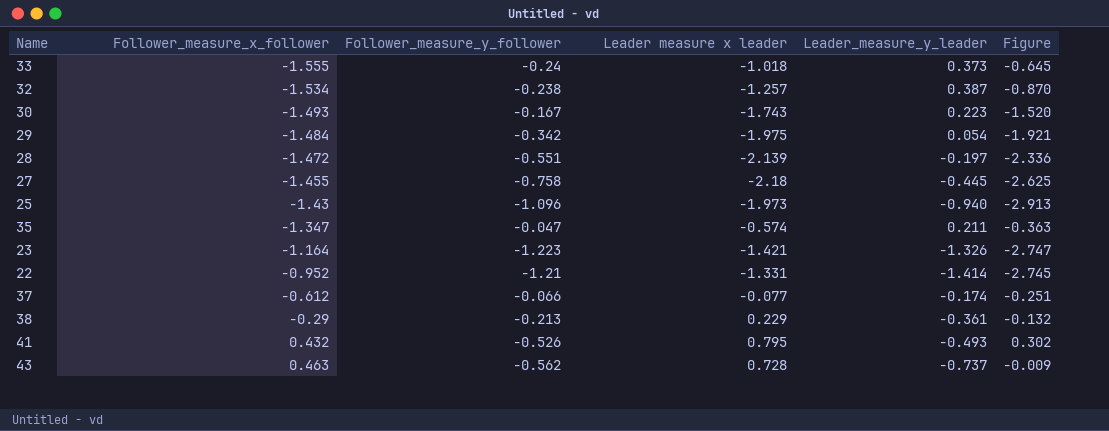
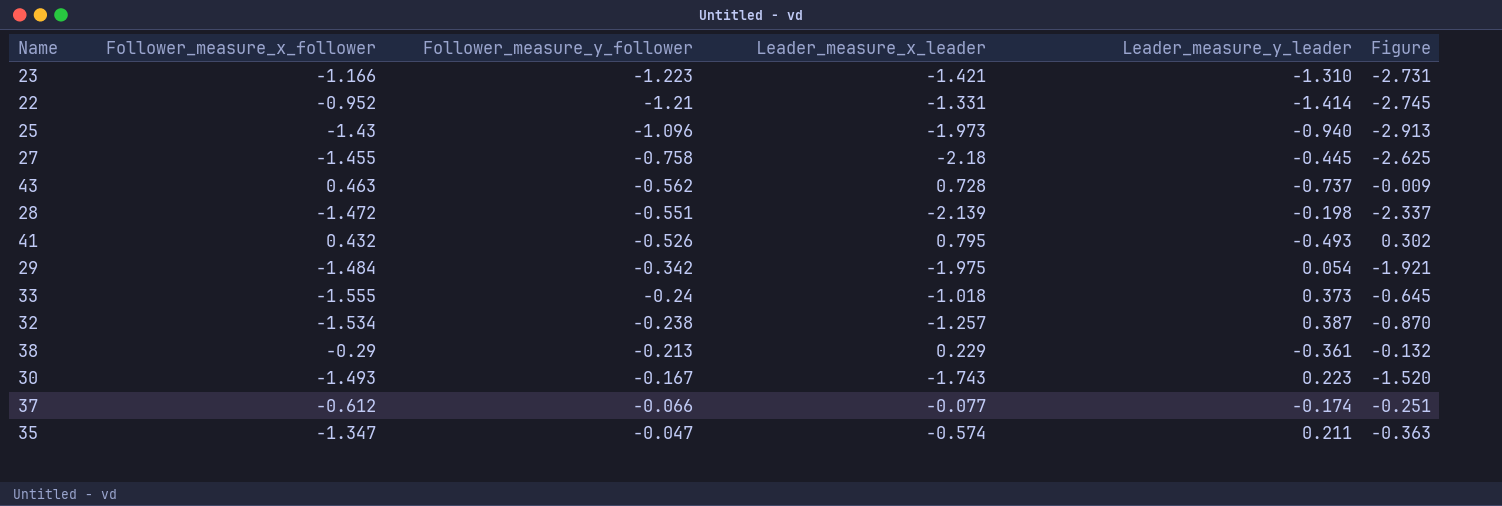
row order: Follower_measure_x_follower ascending -> Follower_measure_y_follower ascending
column name: Leader measure x leader -> Leader_measure_x_leader
23 | Follower_measure_x_follower: -1.164 -> -1.166
23 | Leader_measure_y_leader: -1.326 -> -1.310
23 | Figure: -2.747 -> -2.731
28 | Leader_measure_y_leader: -0.197 -> -0.198
28 | Figure: -2.336 -> -2.337

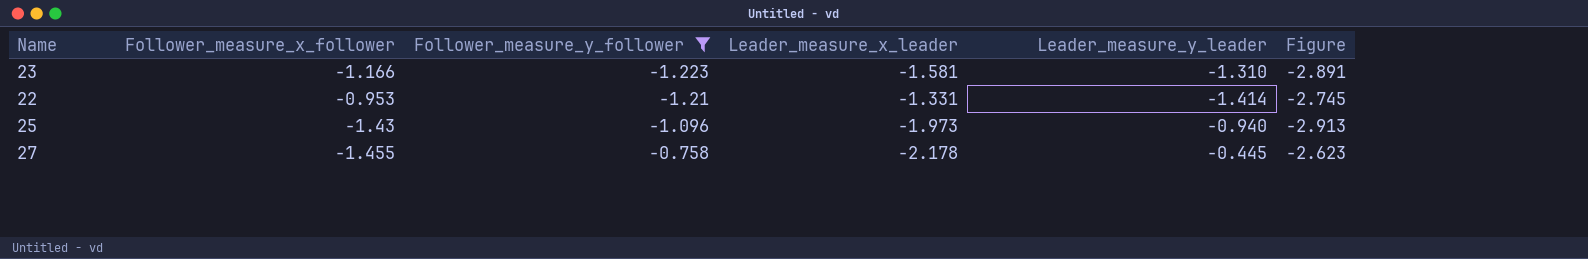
filter: none -> Follower_measure_y_follower <= -0.758
23 | Leader_measure_x_leader: -1.421 -> -1.581
23 | Figure: -2.731 -> -2.891
22 | Follower_measure_x_follower: -0.952 -> -0.953
27 | Leader_measure_x_leader: -2.18 -> -2.178
27 | Figure: -2.625 -> -2.623

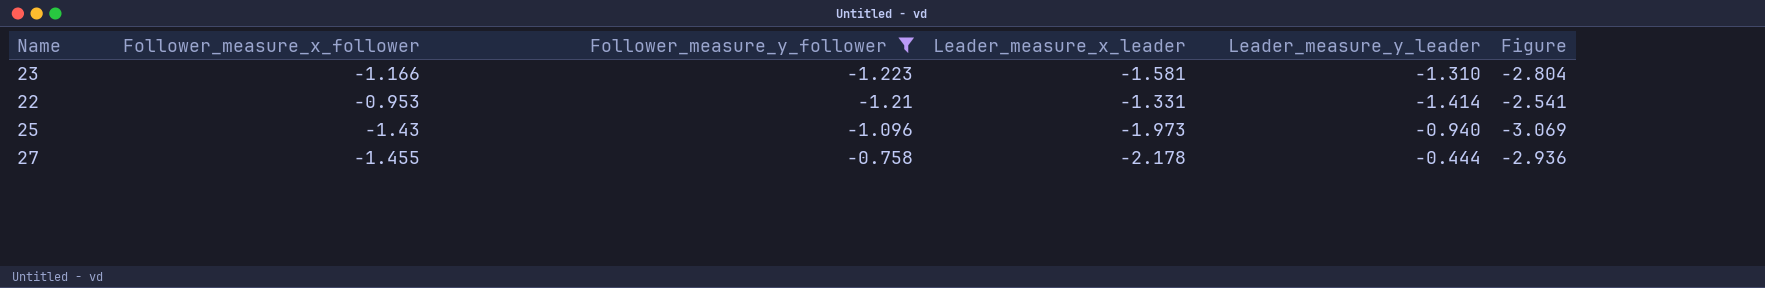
column Figure | formula: [Leader_measure_x_leader] + [Leader_measure_y_leader] -> [Follower_measure_y_follower] + [Leader_measure_x_leader]
27 | Leader_measure_y_leader: -0.445 -> -0.444

